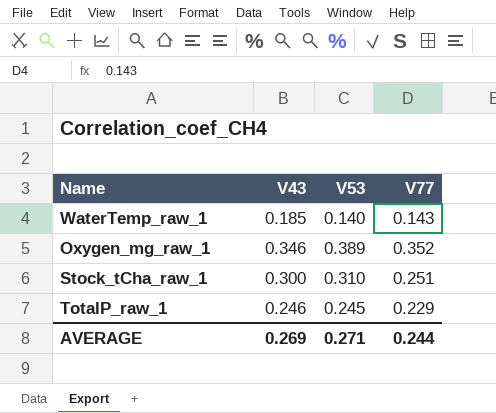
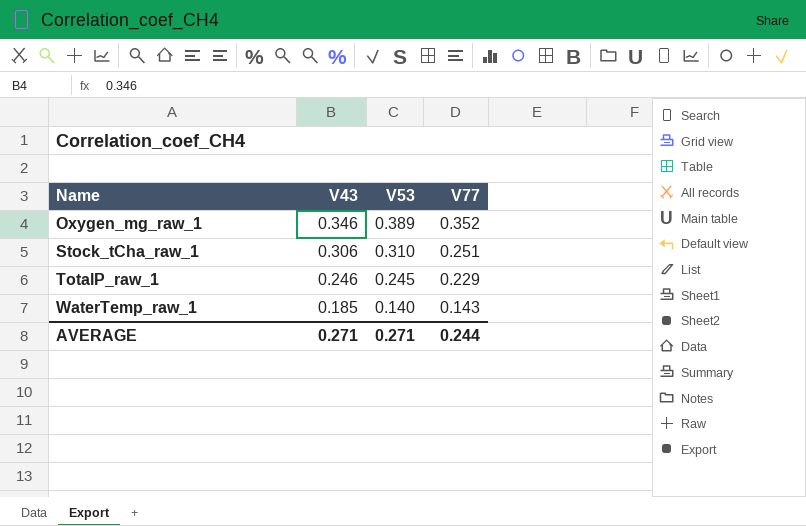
row order: none -> Name ascending
Stock_tCha_raw_1 | V43: 0.300 -> 0.306
AVERAGE | V43: 0.269 -> 0.271

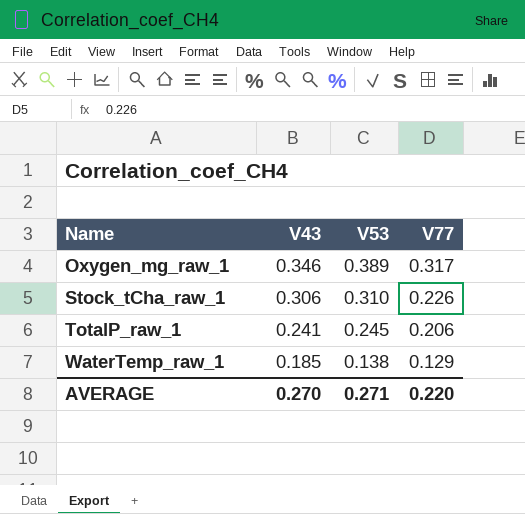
Oxygen_mg_raw_1 | V77: 0.352 -> 0.317
Stock_tCha_raw_1 | V77: 0.251 -> 0.226
TotalP_raw_1 | V43: 0.246 -> 0.241
TotalP_raw_1 | V77: 0.229 -> 0.206
WaterTemp_raw_1 | V53: 0.140 -> 0.138
WaterTemp_raw_1 | V77: 0.143 -> 0.129
AVERAGE | V43: 0.271 -> 0.270
AVERAGE | V77: 0.244 -> 0.220

